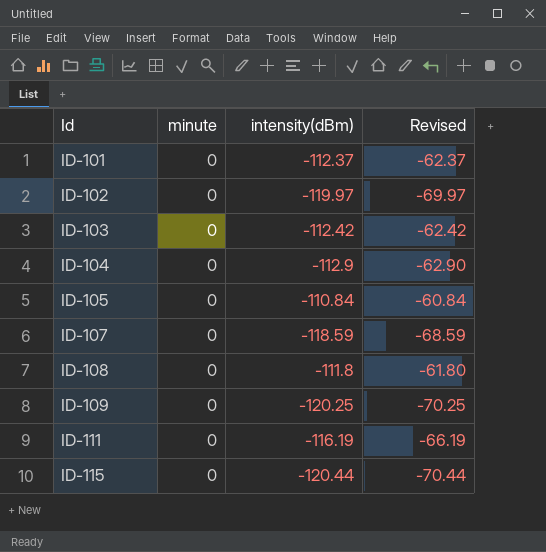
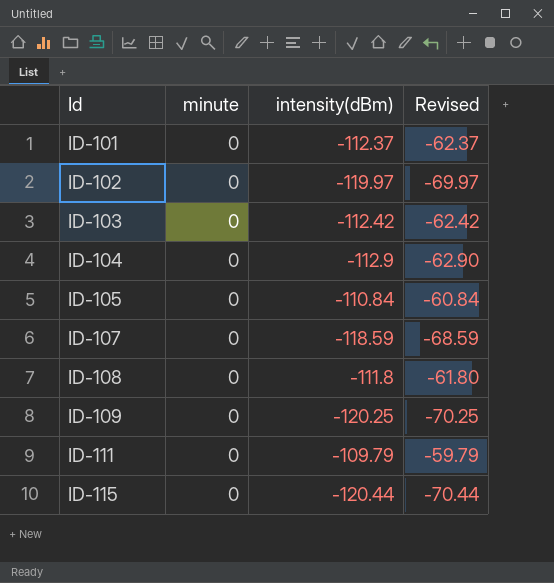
ID-111 | intensity(dBm): -116.19 -> -109.79
ID-111 | Revised: -66.19 -> -59.79

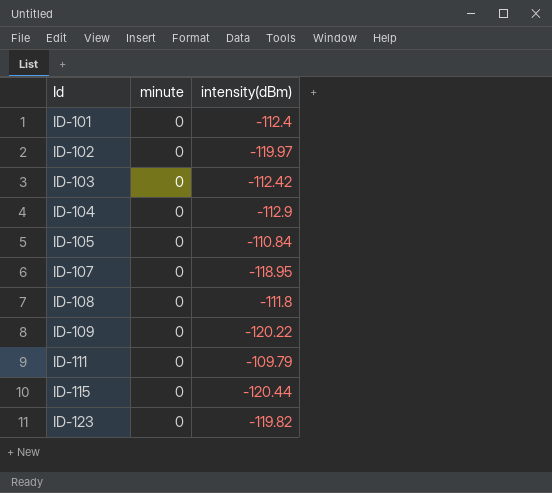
column Revised | formula: [intensity(dBm)] + 50 -> none
ID-101 | intensity(dBm): -112.37 -> -112.4
ID-107 | intensity(dBm): -118.59 -> -118.95
ID-109 | intensity(dBm): -120.25 -> -120.22
row ID-123: none -> 0 | -119.82

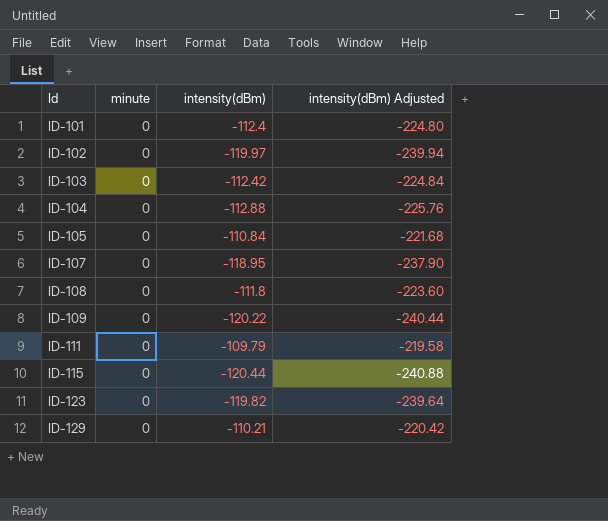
column intensity(dBm) Adjusted | formula: none -> [intensity(dBm)] * 2
ID-104 | intensity(dBm): -112.9 -> -112.88
row ID-129: none -> 0 | -110.21 | -220.42

